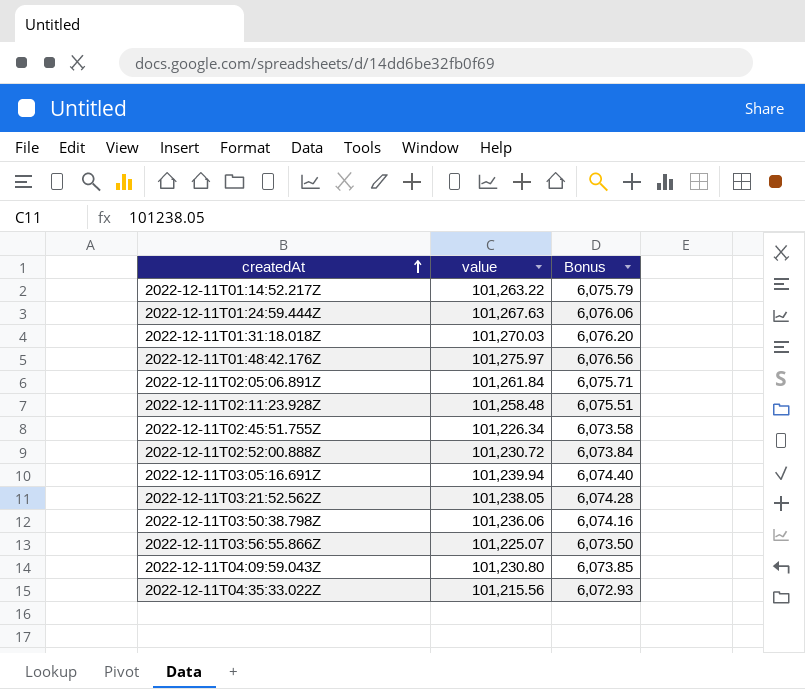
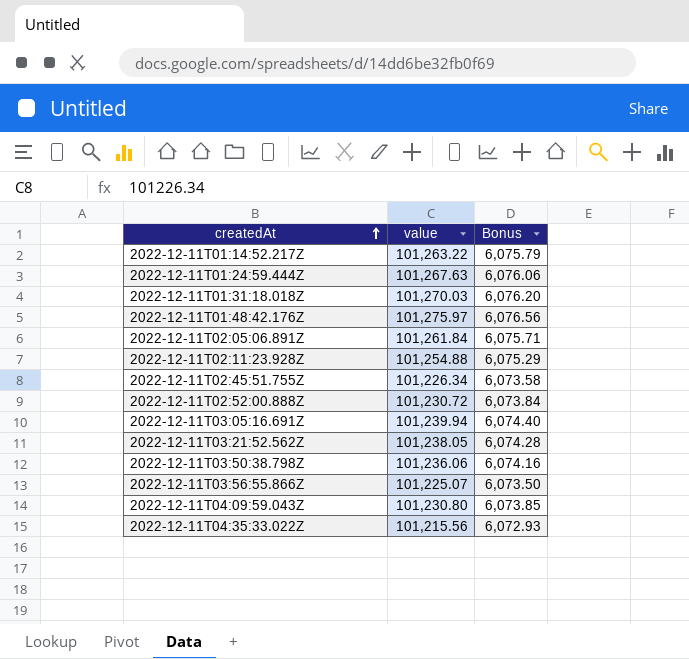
2022-12-11T02:11:23.928Z | value: 101,258.48 -> 101,254.88
2022-12-11T02:11:23.928Z | Bonus: 6,075.51 -> 6,075.29

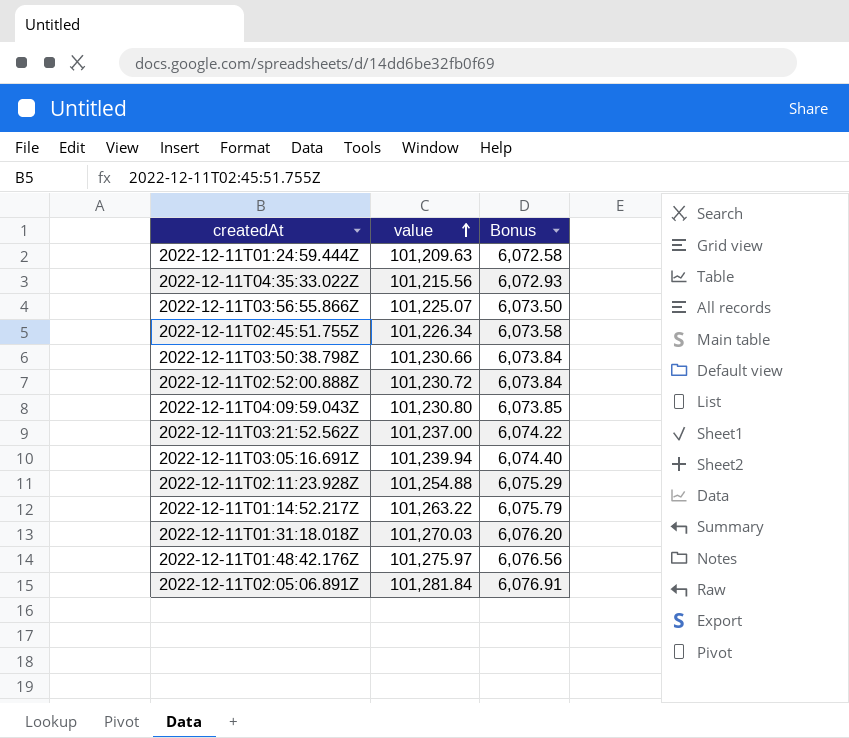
row order: createdAt ascending -> value ascending
2022-12-11T01:24:59.444Z | value: 101,267.63 -> 101,209.63
2022-12-11T01:24:59.444Z | Bonus: 6,076.06 -> 6,072.58
2022-12-11T03:50:38.798Z | value: 101,236.06 -> 101,230.66
2022-12-11T03:50:38.798Z | Bonus: 6,074.16 -> 6,073.84
2022-12-11T03:21:52.562Z | value: 101,238.05 -> 101,237.00
2022-12-11T03:21:52.562Z | Bonus: 6,074.28 -> 6,074.22
2022-12-11T02:05:06.891Z | value: 101,261.84 -> 101,281.84
2022-12-11T02:05:06.891Z | Bonus: 6,075.71 -> 6,076.91

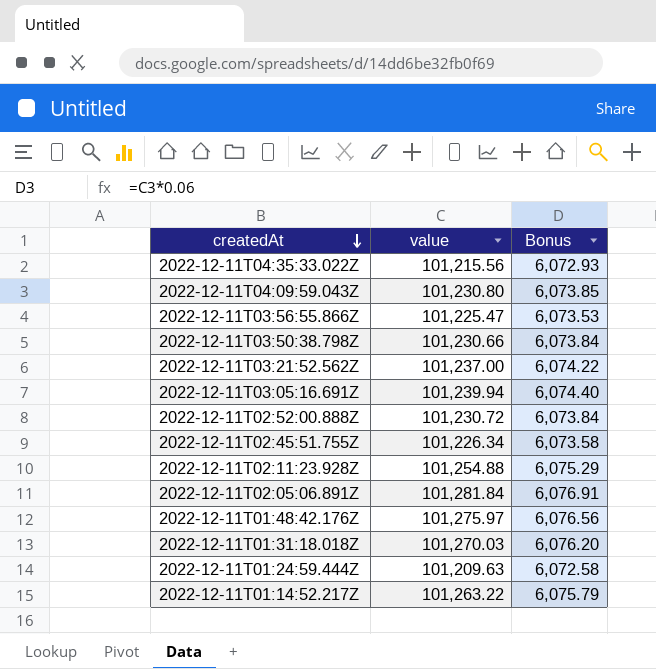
row order: value ascending -> createdAt descending
2022-12-11T03:56:55.866Z | value: 101,225.07 -> 101,225.47
2022-12-11T03:56:55.866Z | Bonus: 6,073.50 -> 6,073.53

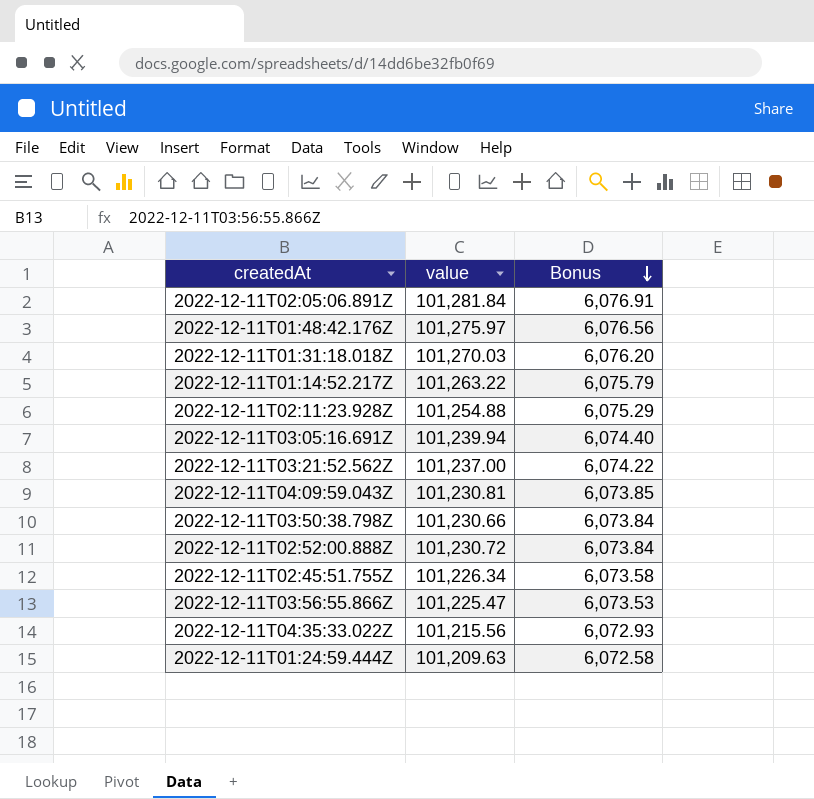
row order: createdAt descending -> Bonus descending
2022-12-11T04:09:59.043Z | value: 101,230.80 -> 101,230.81

